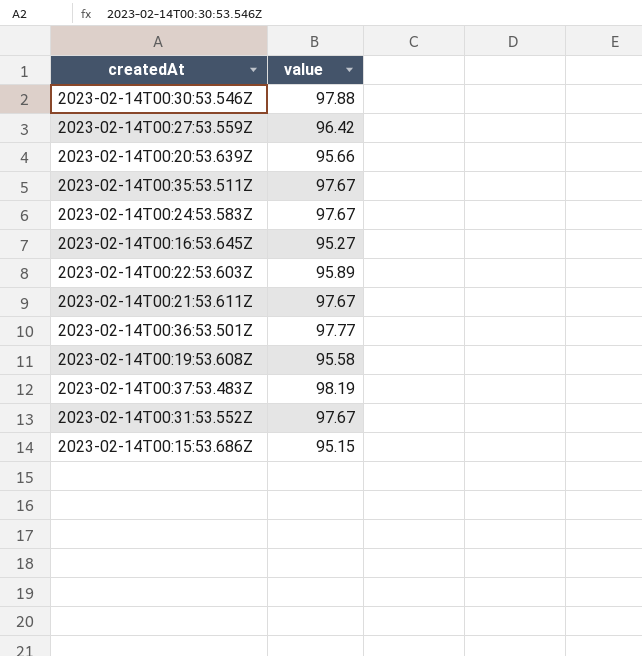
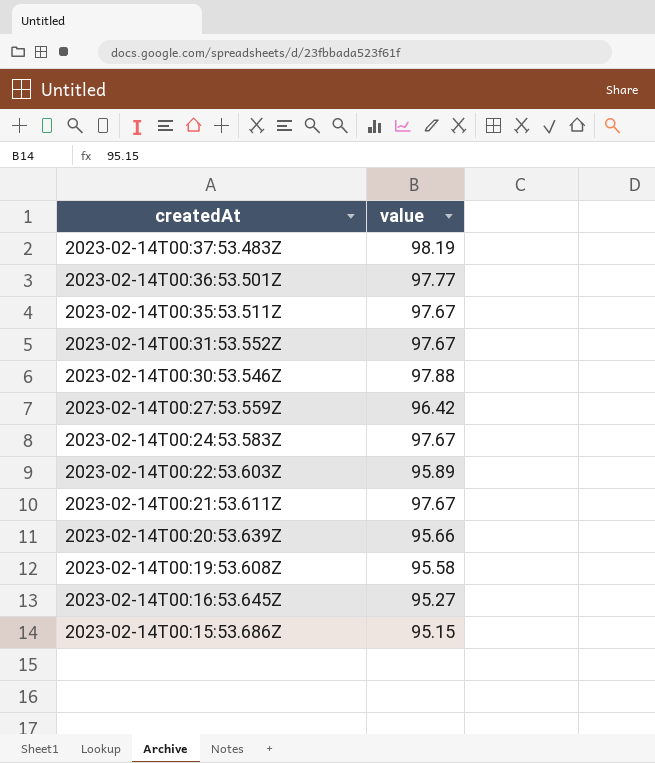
row order: none -> createdAt descending

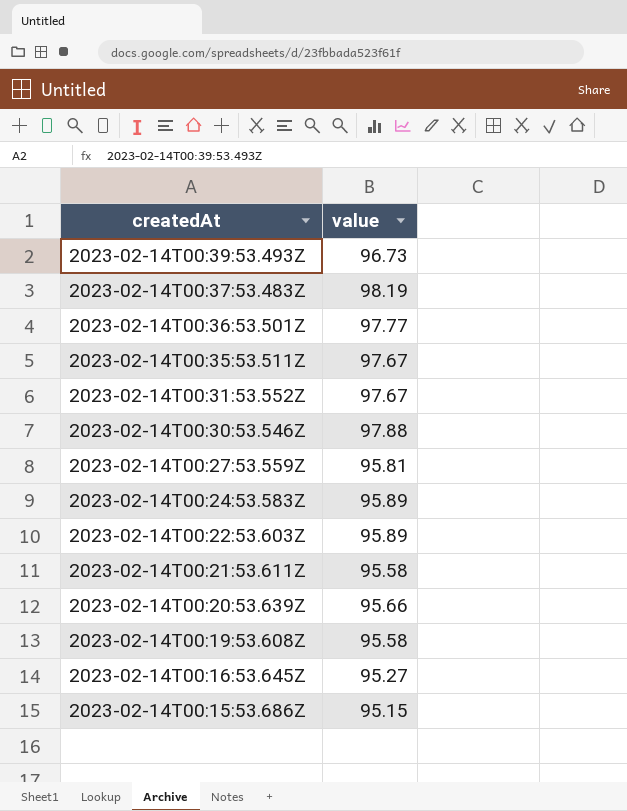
row 2023-02-14T00:39:53.493Z: none -> 96.73
2023-02-14T00:27:53.559Z | value: 96.42 -> 95.81
2023-02-14T00:24:53.583Z | value: 97.67 -> 95.89
2023-02-14T00:21:53.611Z | value: 97.67 -> 95.58

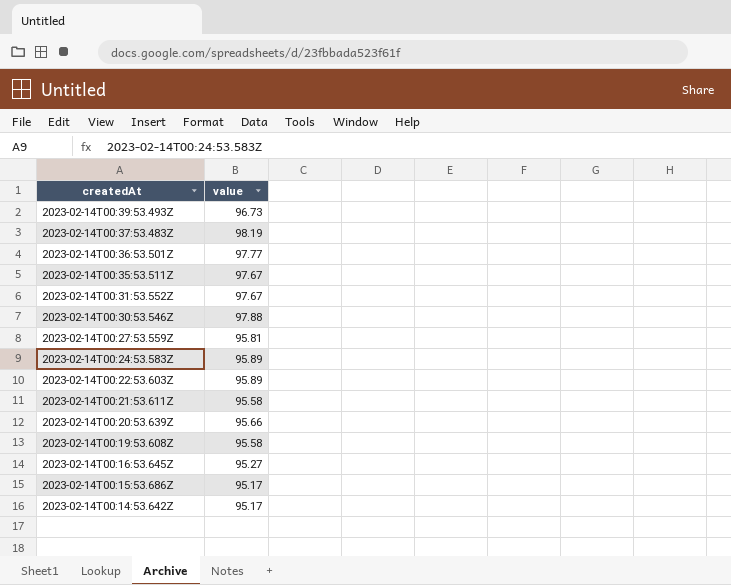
2023-02-14T00:15:53.686Z | value: 95.15 -> 95.17
row 2023-02-14T00:14:53.642Z: none -> 95.17

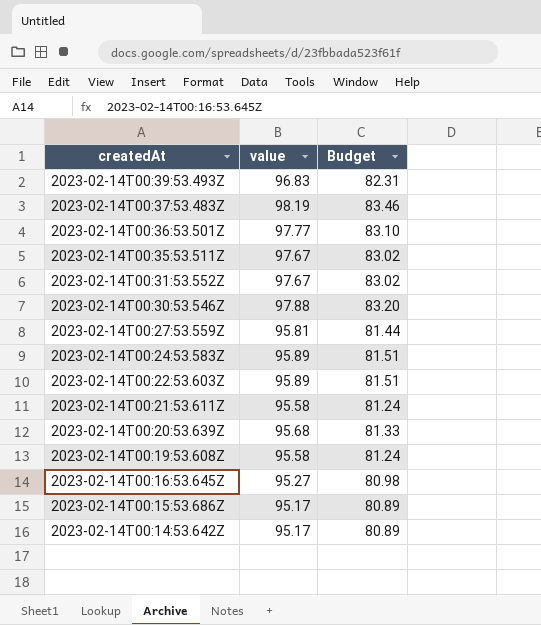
column Budget | formula: none -> [value] * 0.85
2023-02-14T00:39:53.493Z | value: 96.73 -> 96.83
2023-02-14T00:20:53.639Z | value: 95.66 -> 95.68

